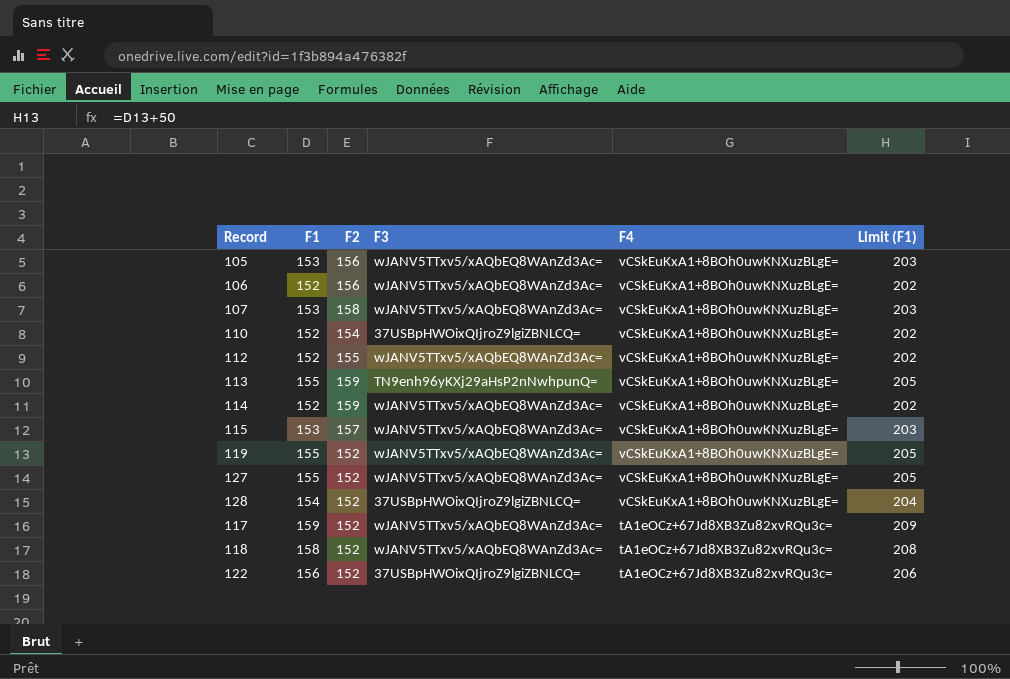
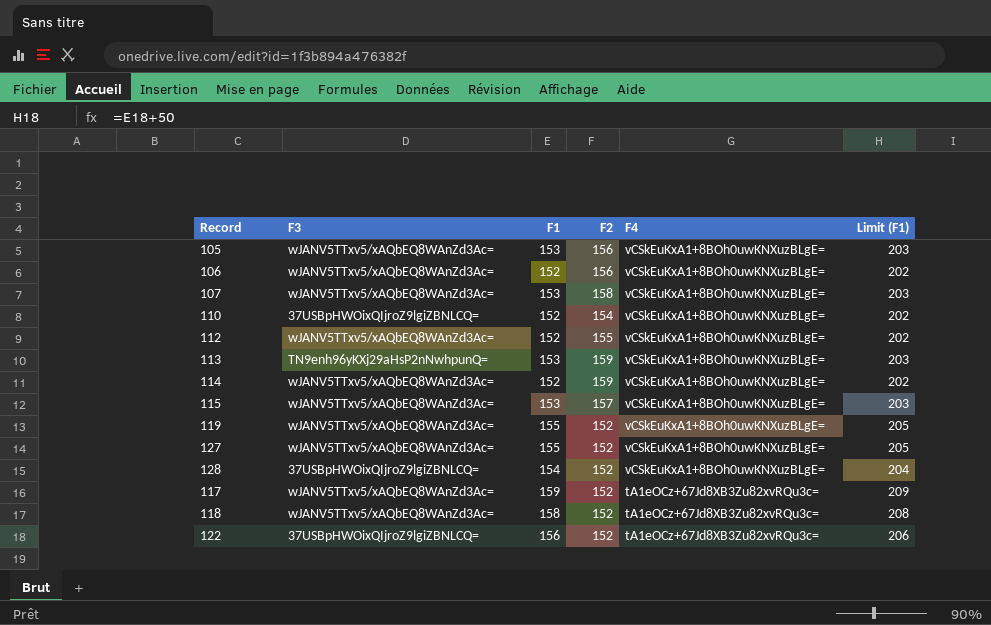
column F3 | position: 4 -> 2
113 | F1: 155 -> 153
113 | Limit (F1): 205 -> 203

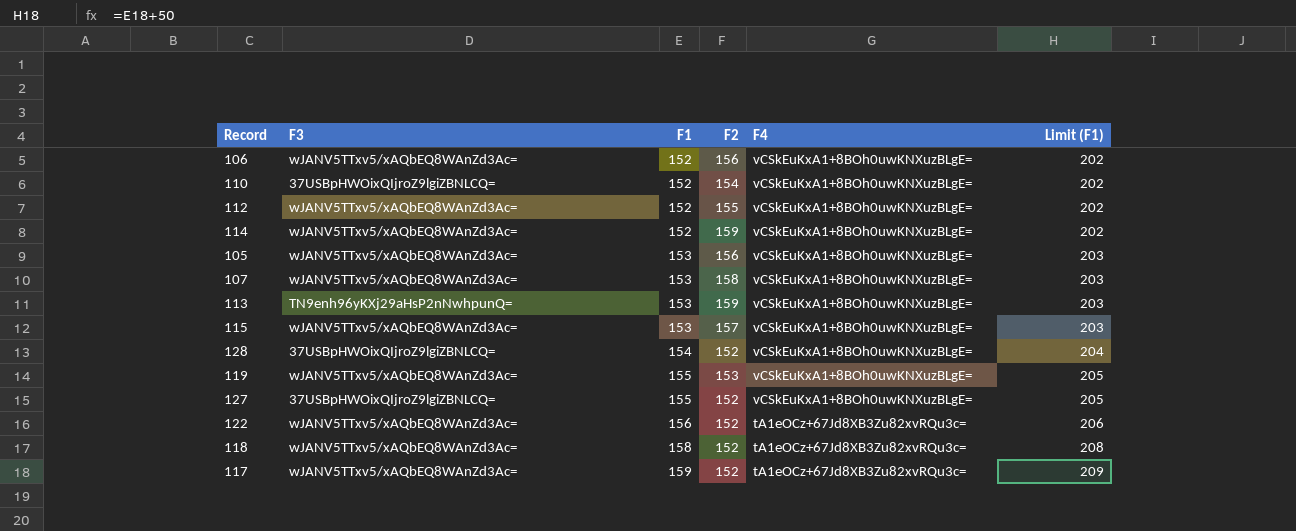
row order: F4 descending -> F1 ascending
119 | F2: 152 -> 153
127 | F3: wJANV5TTxv5/xAQbEQ8WAnZd3Ac= -> 37USBpHWOixQIjroZ9lgiZBNLCQ=
122 | F3: 37USBpHWOixQIjroZ9lgiZBNLCQ= -> wJANV5TTxv5/xAQbEQ8WAnZd3Ac=

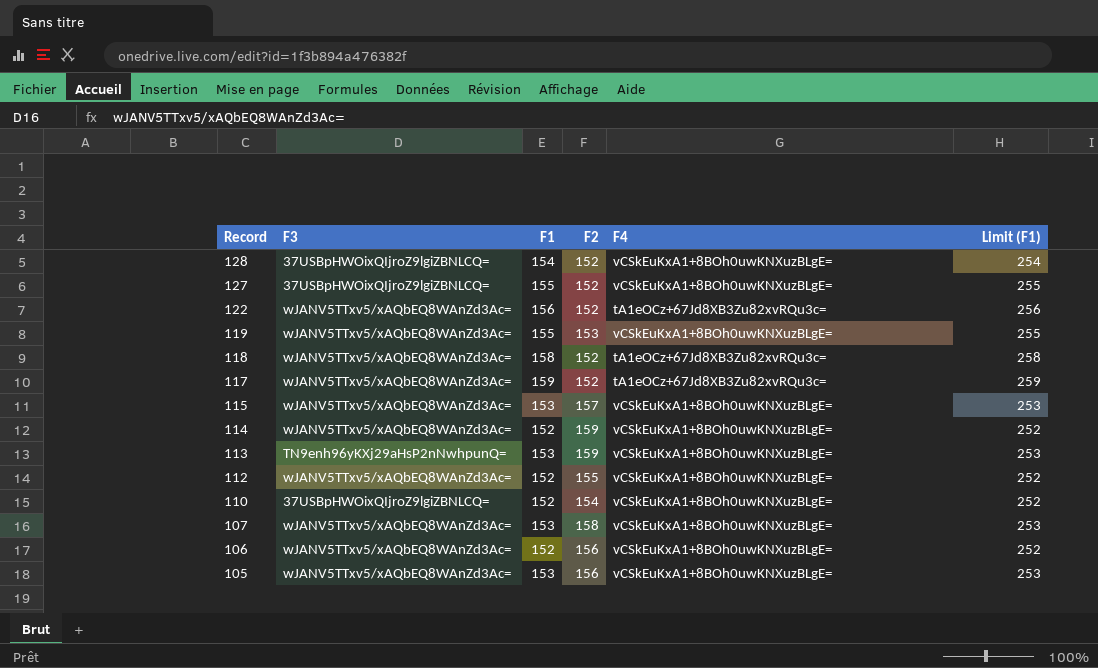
row order: F1 ascending -> Record descending
column Limit (F1) | formula: [F1] + 50 -> [F1] + 100

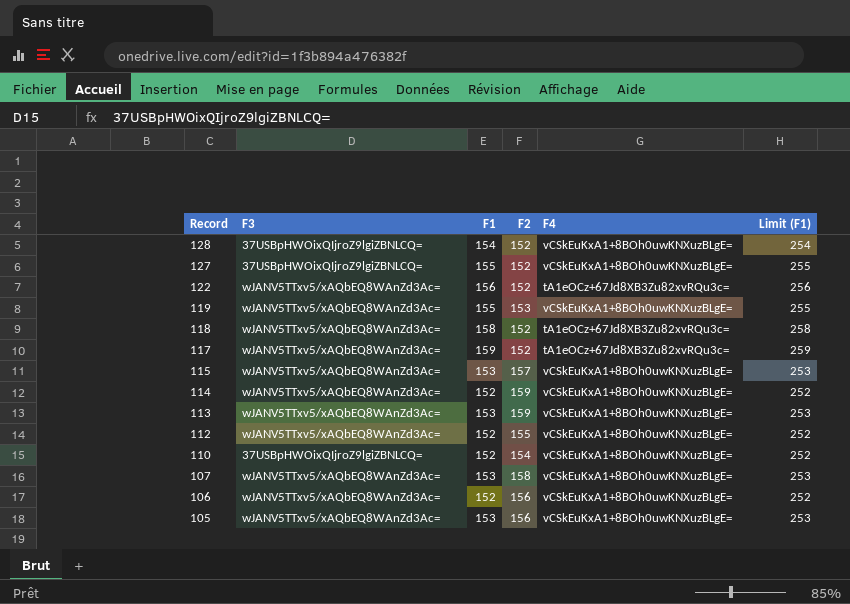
113 | F3: TN9enh96yKXj29aHsP2nNwhpunQ= -> wJANV5TTxv5/xAQbEQ8WAnZd3Ac=

